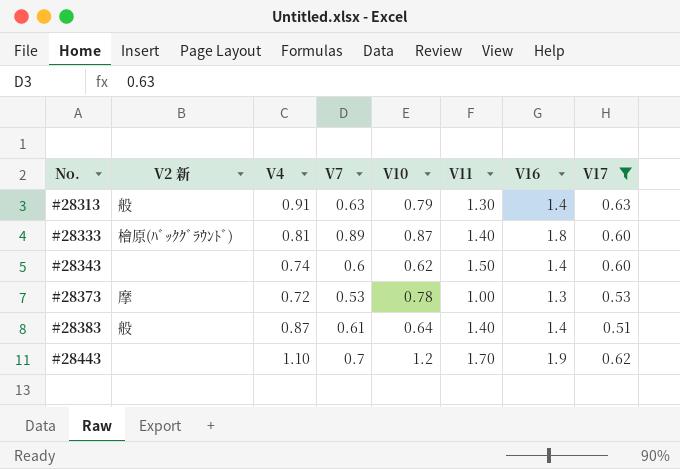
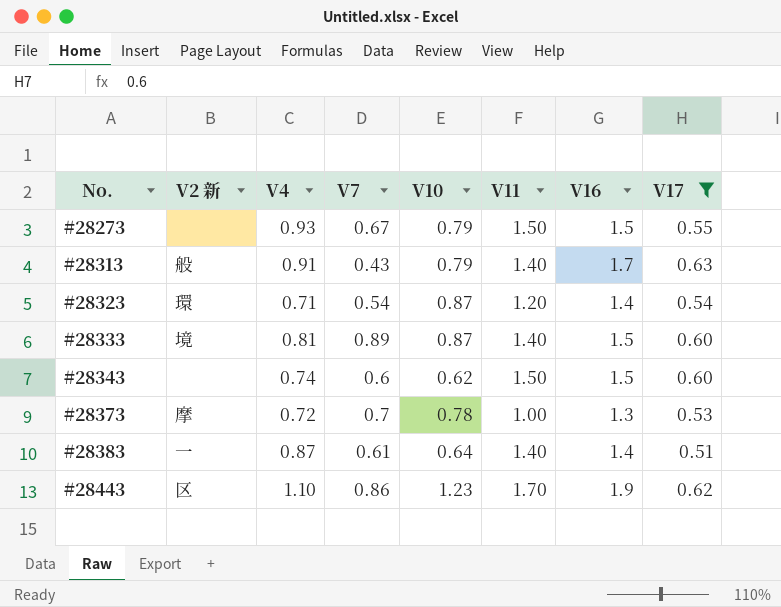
row #28273: none -> none | 0.93 | 0.67 | 0.79 | 1.50 | 1.5 | 0.55
#28313 | V7: 0.63 -> 0.43
#28313 | V11: 1.30 -> 1.40
#28313 | V16: 1.4 -> 1.7
row #28323: none -> 環 | 0.71 | 0.54 | 0.87 | 1.20 | 1.4 | 0.54
#28333 | V2 新: 檜原(ﾊﾞｯｸｸﾞﾗｳﾝﾄﾞ) -> 境
#28333 | V16: 1.8 -> 1.5
#28343 | V16: 1.4 -> 1.5
#28373 | V7: 0.53 -> 0.7
#28383 | V2 新: 般 -> 一
#28443 | V2 新: none -> 区
#28443 | V7: 0.7 -> 0.86
#28443 | V10: 1.2 -> 1.23

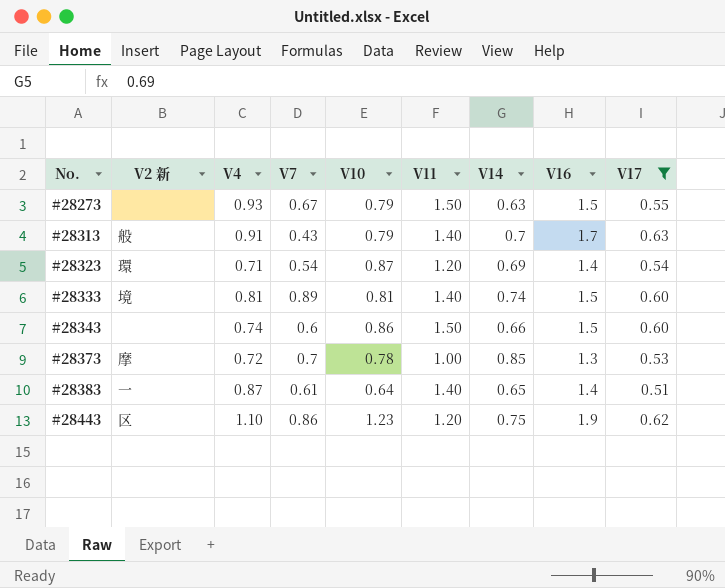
column V14 | position: none -> 7
#28333 | V10: 0.87 -> 0.81
#28343 | V10: 0.62 -> 0.86
#28443 | V11: 1.70 -> 1.20

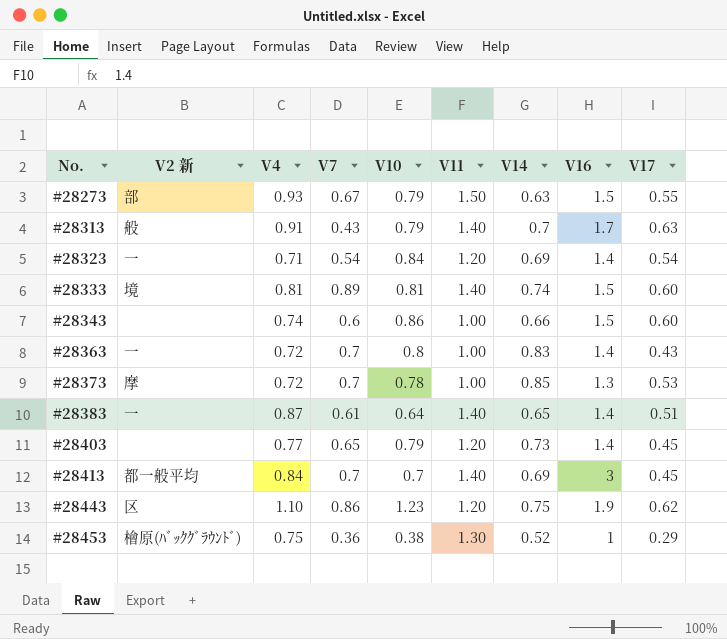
filter: V17 >= 0.51 -> none
#28273 | V2 新: none -> 部
#28323 | V2 新: 環 -> 一
#28323 | V10: 0.87 -> 0.84
#28343 | V11: 1.50 -> 1.00

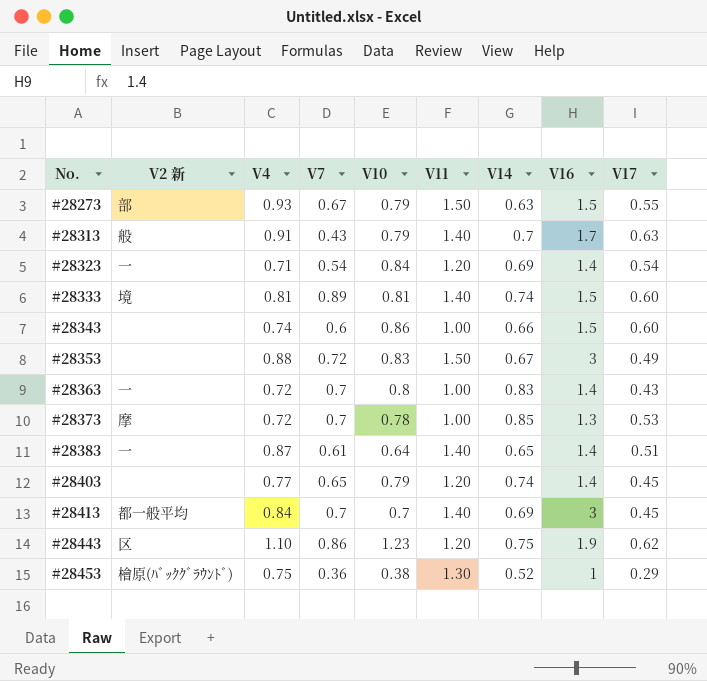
row #28353: none -> none | 0.88 | 0.72 | 0.83 | 1.50 | 0.67 | 3 | 0.49
#28403 | V14: 0.73 -> 0.74

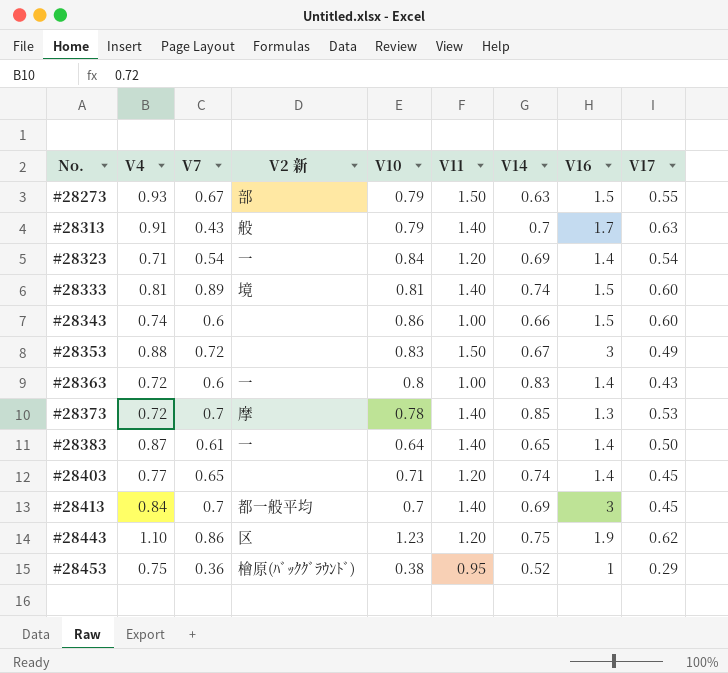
column V2 新 | position: 2 -> 4
#28363 | V7: 0.7 -> 0.6
#28373 | V11: 1.00 -> 1.40
#28383 | V17: 0.51 -> 0.50
#28403 | V10: 0.79 -> 0.71
#28453 | V11: 1.30 -> 0.95

